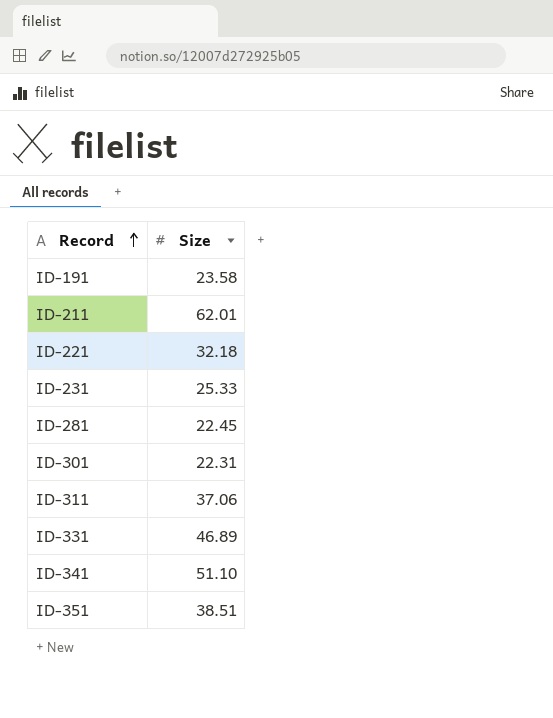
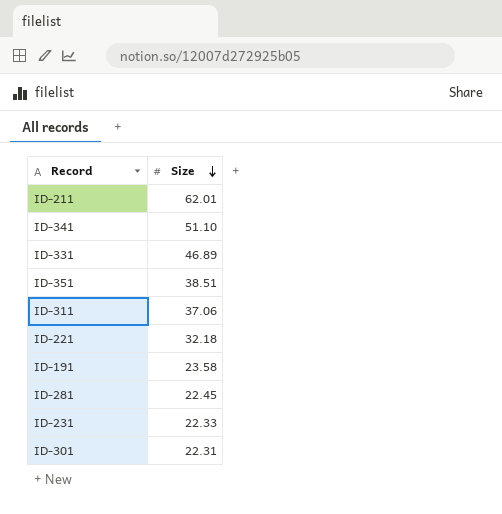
row order: Record ascending -> Size descending
ID-231 | Size: 25.33 -> 22.33

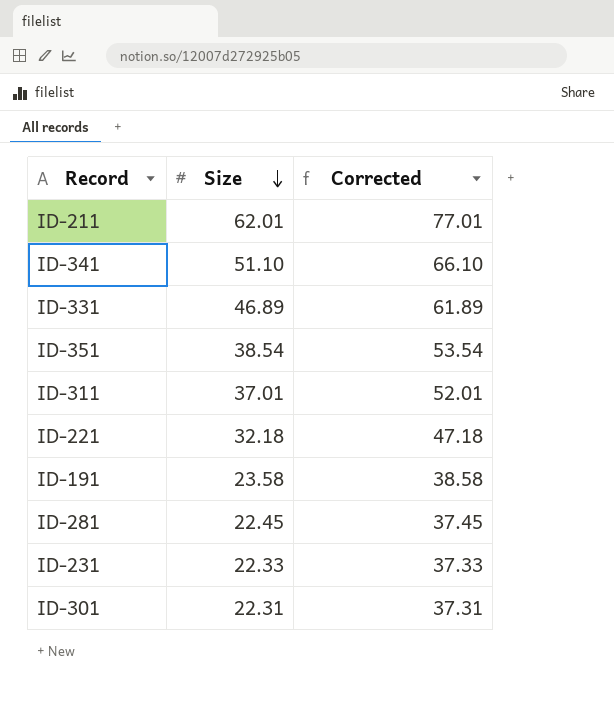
column Corrected | formula: none -> [Size] + 15
ID-351 | Size: 38.51 -> 38.54
ID-311 | Size: 37.06 -> 37.01

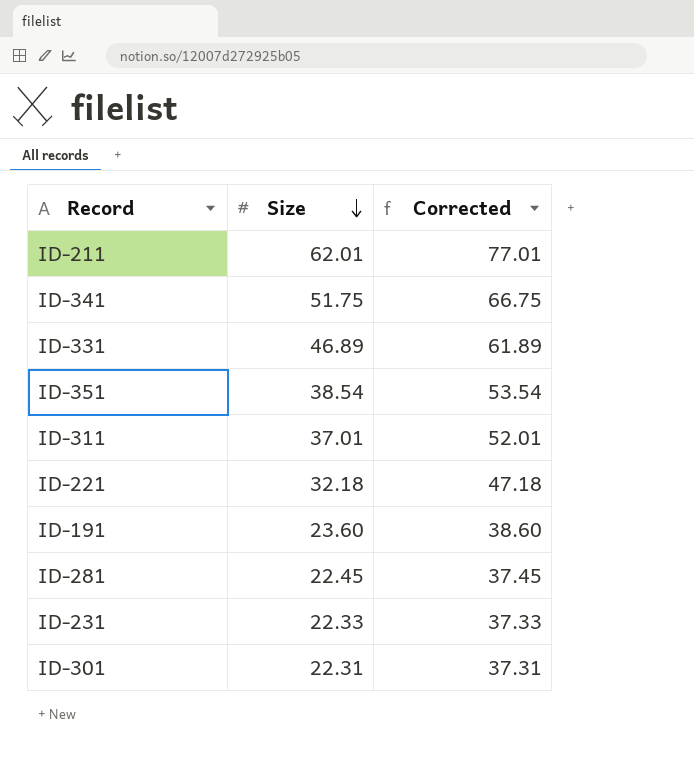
ID-341 | Size: 51.10 -> 51.75
ID-341 | Corrected: 66.10 -> 66.75
ID-191 | Size: 23.58 -> 23.60
ID-191 | Corrected: 38.58 -> 38.60

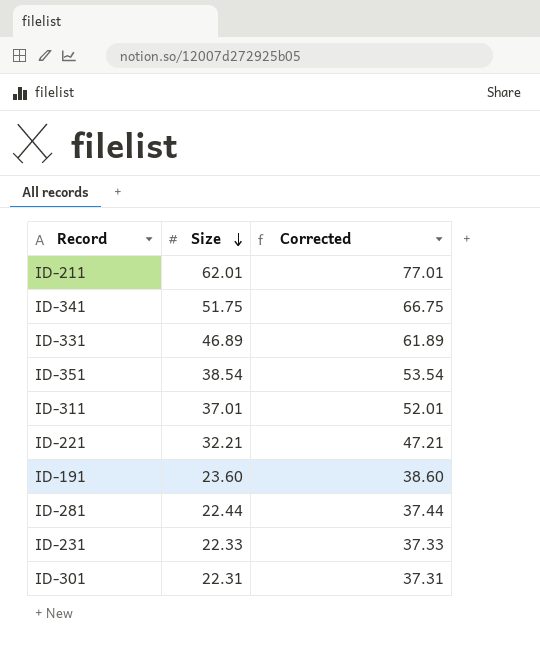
ID-221 | Size: 32.18 -> 32.21
ID-221 | Corrected: 47.18 -> 47.21
ID-281 | Size: 22.45 -> 22.44
ID-281 | Corrected: 37.45 -> 37.44

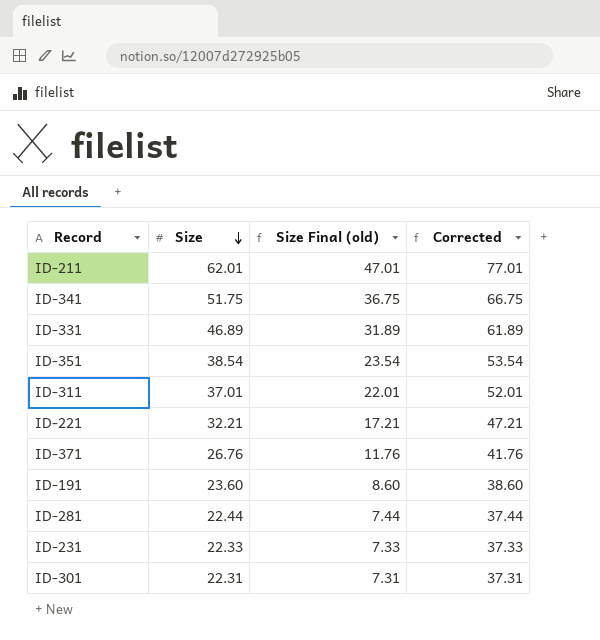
column Size Final (old) | formula: none -> [Size] - 15
row ID-371: none -> 26.76 | 11.76 | 41.76

